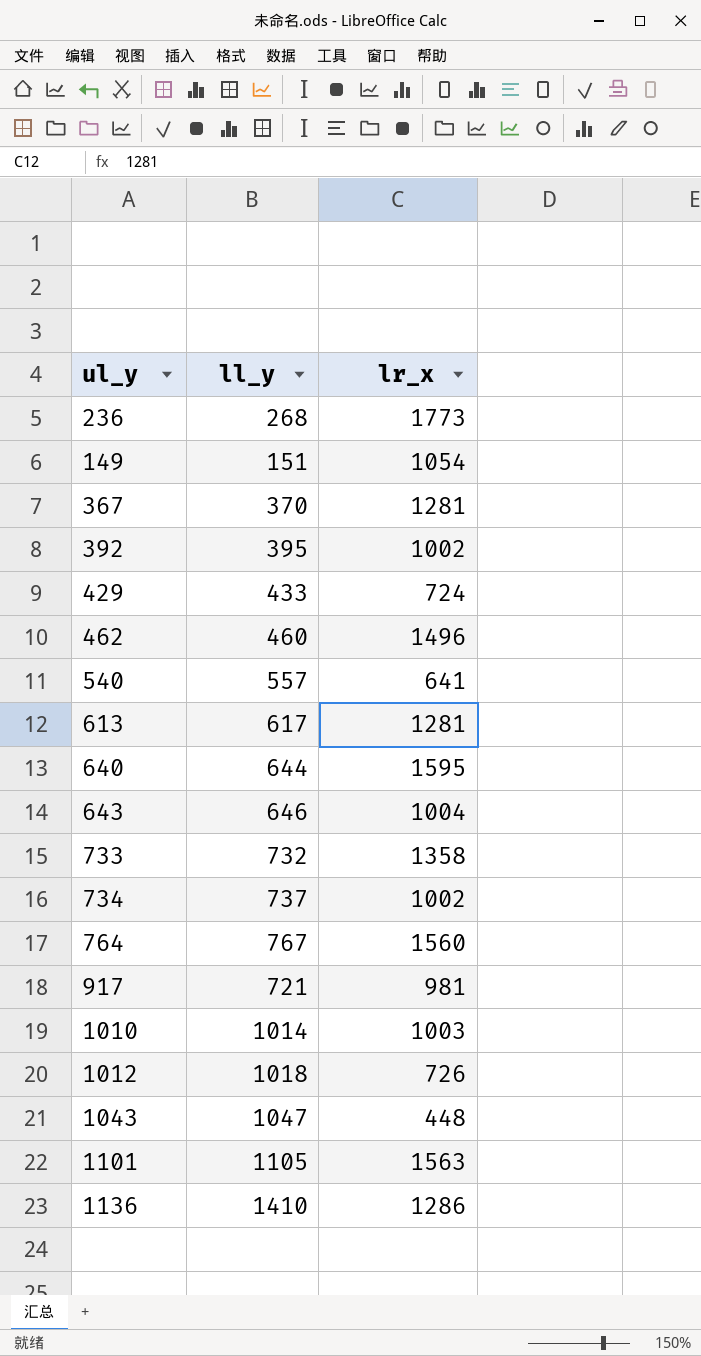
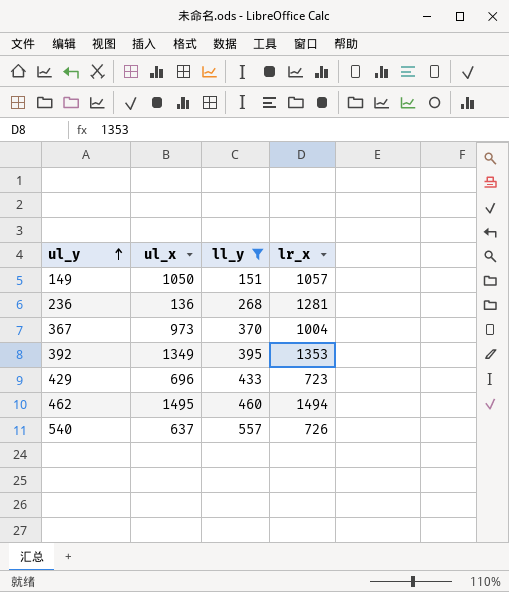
filter: none -> ll_y <= 557
row order: none -> ul_y ascending
column ul_x | position: none -> 2
149 | lr_x: 1054 -> 1057
236 | lr_x: 1773 -> 1281
367 | lr_x: 1281 -> 1004
392 | lr_x: 1002 -> 1353
429 | lr_x: 724 -> 723
462 | lr_x: 1496 -> 1494
540 | lr_x: 641 -> 726

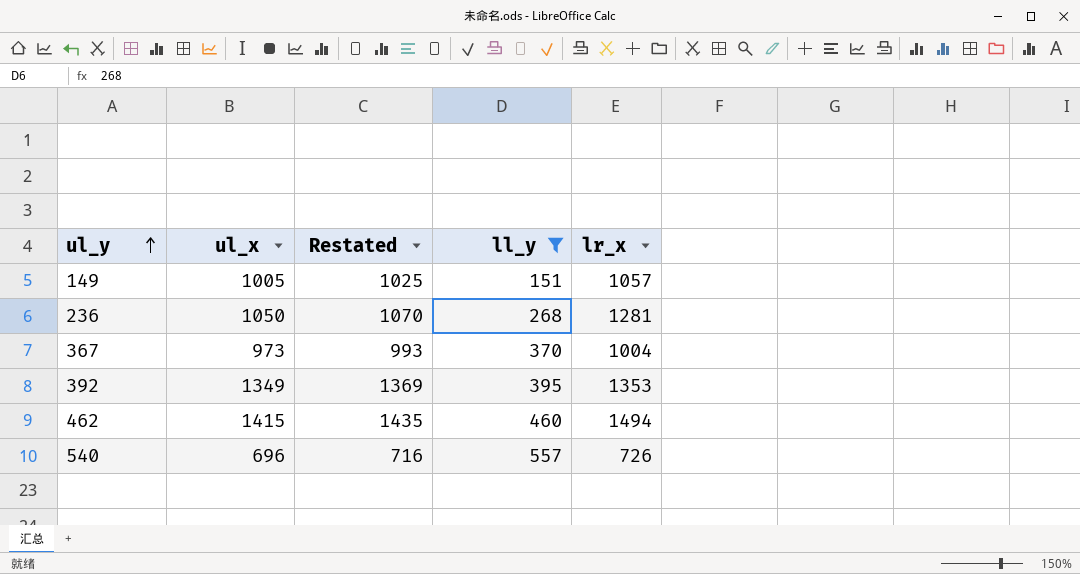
column Restated | formula: none -> [ul_x] + 20
row 429: 696 | 433 | 723 -> none
149 | ul_x: 1050 -> 1005
236 | ul_x: 136 -> 1050
462 | ul_x: 1495 -> 1415
540 | ul_x: 637 -> 696

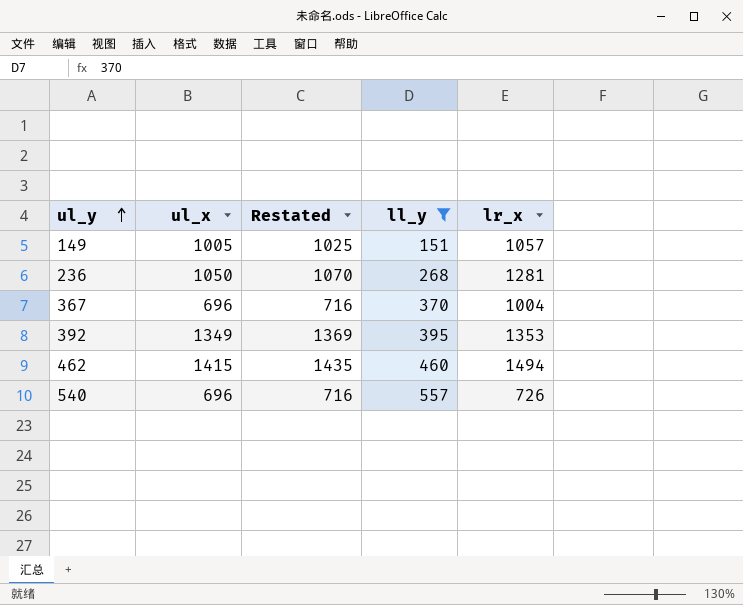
367 | ul_x: 973 -> 696
367 | Restated: 993 -> 716

